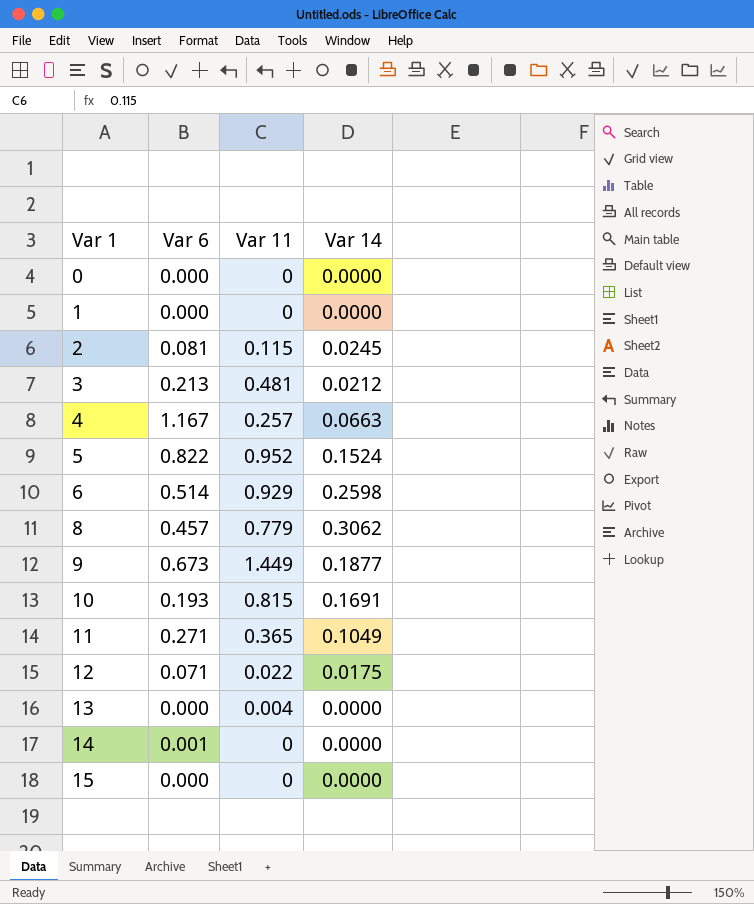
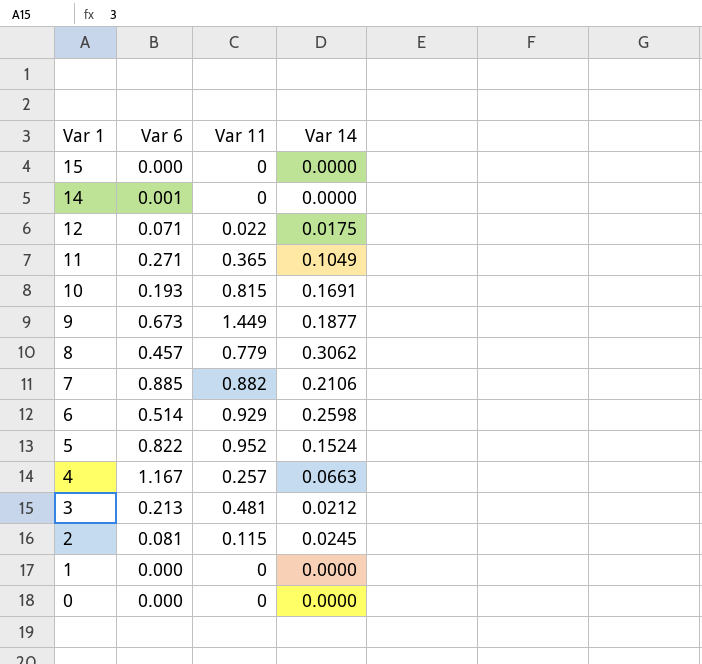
row order: Var 1 ascending -> Var 1 descending
row 13: 0.000 | 0.004 | 0.0000 -> none
row 7: none -> 0.885 | 0.882 | 0.2106

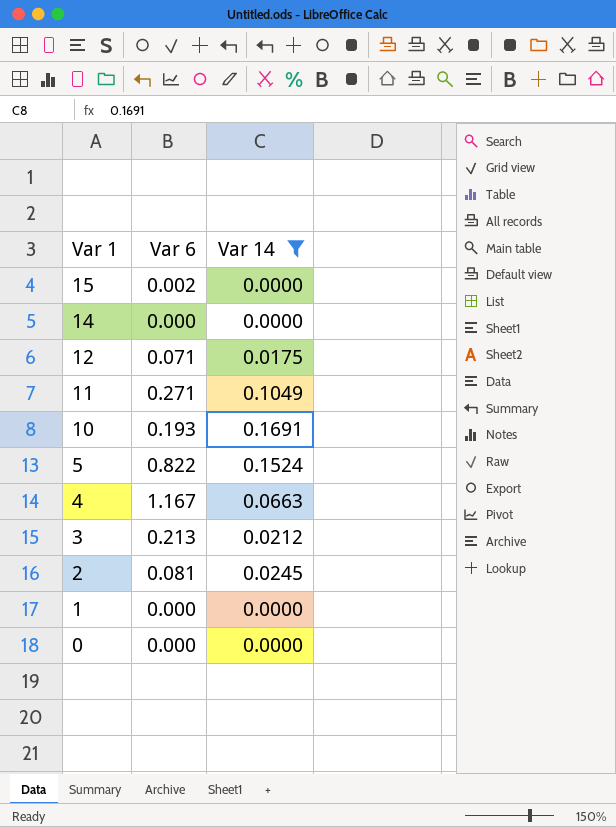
filter: none -> Var 14 <= 0.1691
column Var 11 | position: 3 -> none
15 | Var 6: 0.000 -> 0.002
14 | Var 6: 0.001 -> 0.000

